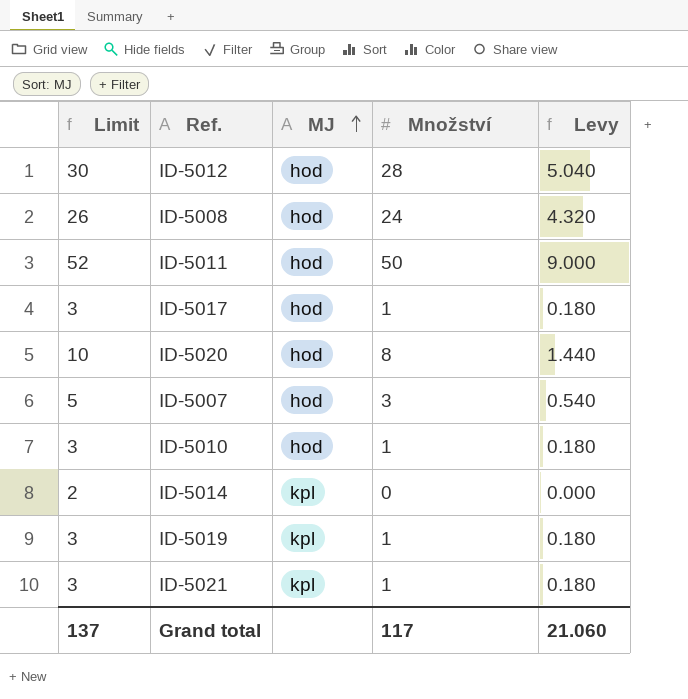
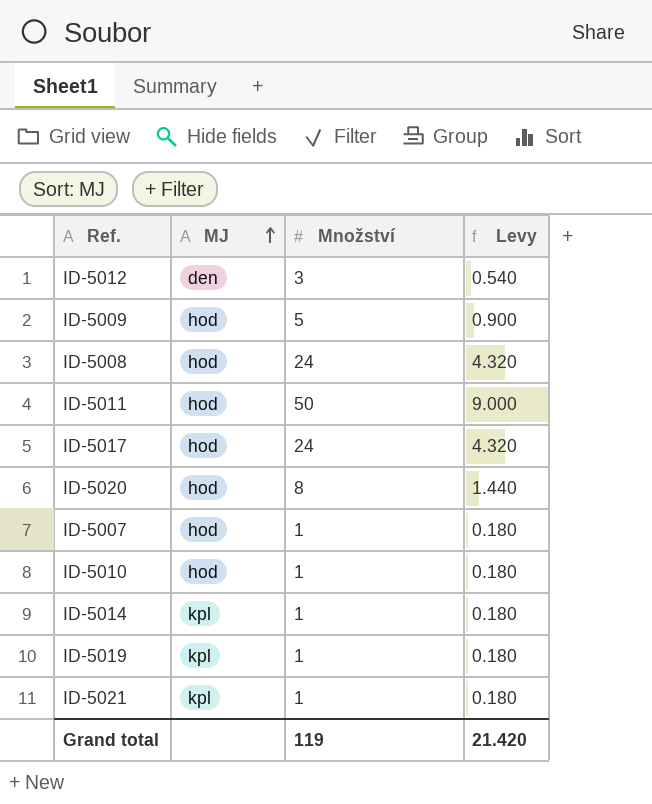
column Limit | formula: [Množství] + 2 -> none
ID-5012 | MJ: hod -> den
ID-5012 | Množství: 28 -> 3
ID-5012 | Levy: 5.040 -> 0.540
row ID-5009: none -> hod | 5 | 0.900
ID-5017 | Množství: 1 -> 24
ID-5017 | Levy: 0.180 -> 4.320
ID-5007 | Množství: 3 -> 1
ID-5007 | Levy: 0.540 -> 0.180
ID-5014 | Množství: 0 -> 1
ID-5014 | Levy: 0.000 -> 0.180
Grand total | Množství: 117 -> 119
Grand total | Levy: 21.060 -> 21.420

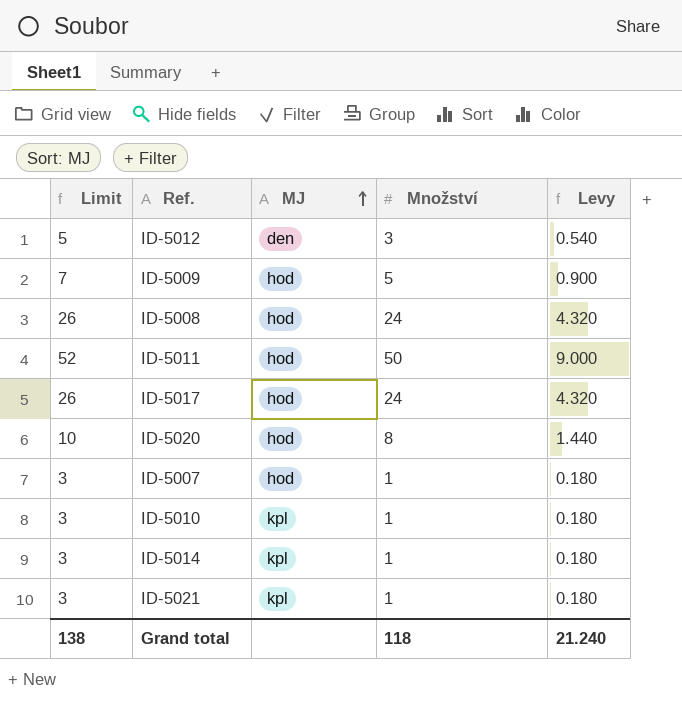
column Limit | formula: none -> [Množství] + 2
row ID-5019: kpl | 1 | 0.180 -> none
ID-5010 | MJ: hod -> kpl
Grand total | Množství: 119 -> 118
Grand total | Levy: 21.420 -> 21.240

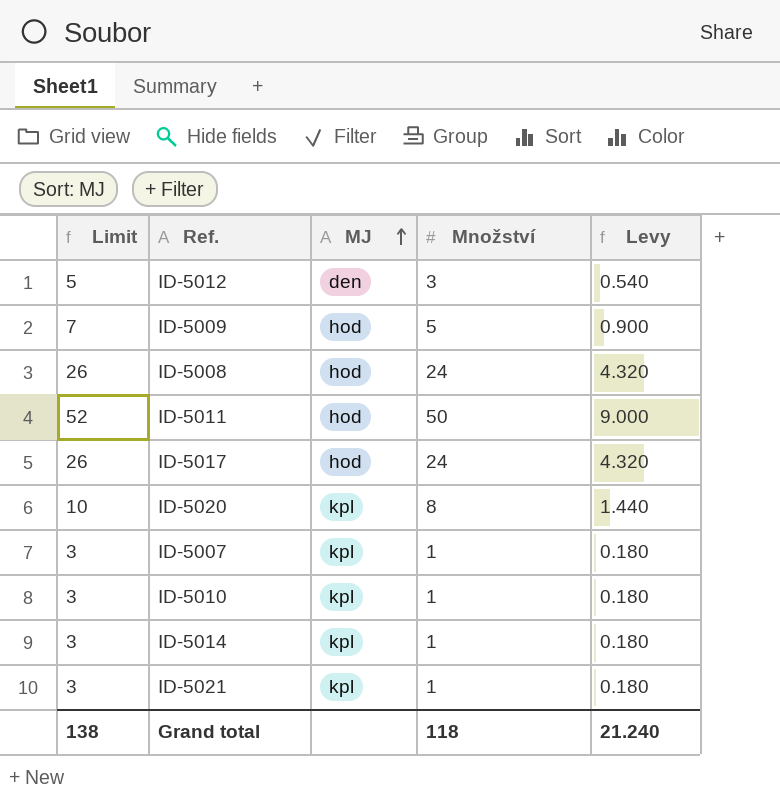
ID-5020 | MJ: hod -> kpl
ID-5007 | MJ: hod -> kpl

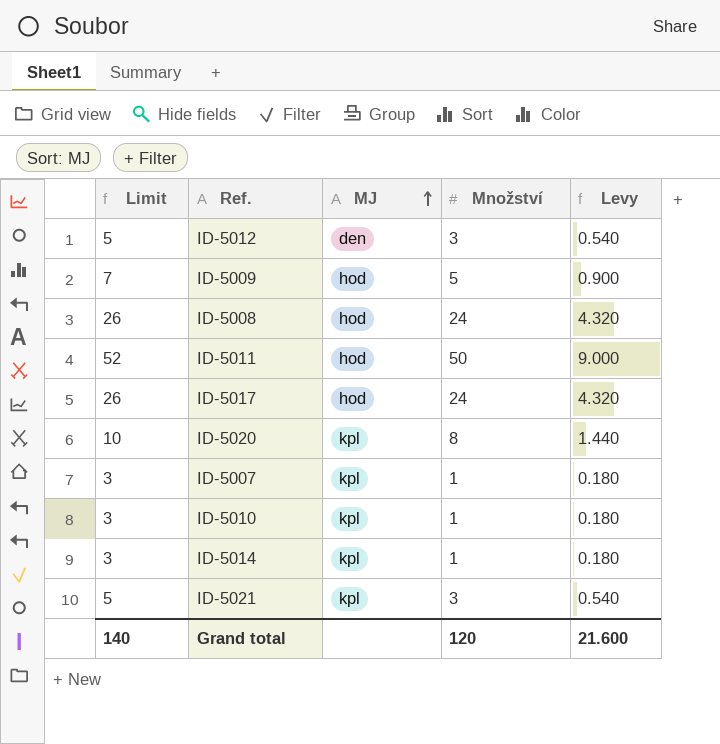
ID-5021 | Limit: 3 -> 5
ID-5021 | Množství: 1 -> 3
ID-5021 | Levy: 0.180 -> 0.540
Grand total | Limit: 138 -> 140
Grand total | Množství: 118 -> 120
Grand total | Levy: 21.240 -> 21.600

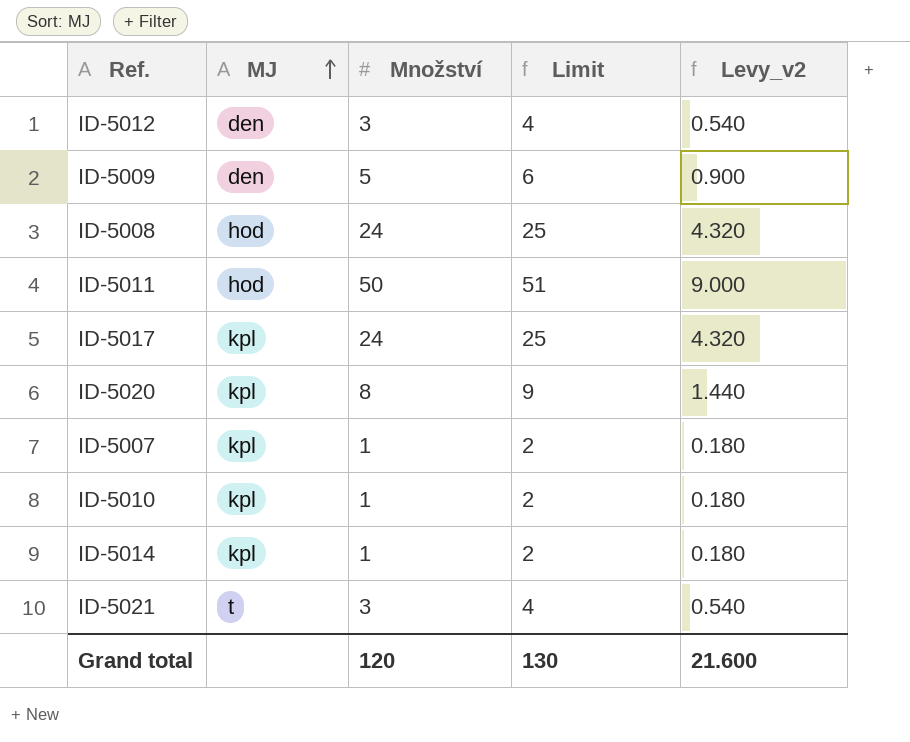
column Limit | formula: [Množství] + 2 -> [Množství] + 1
column Limit | position: 1 -> 4
column name: Levy -> Levy_v2
ID-5009 | MJ: hod -> den
ID-5017 | MJ: hod -> kpl
ID-5021 | MJ: kpl -> t
Grand total | Limit: 140 -> 130

